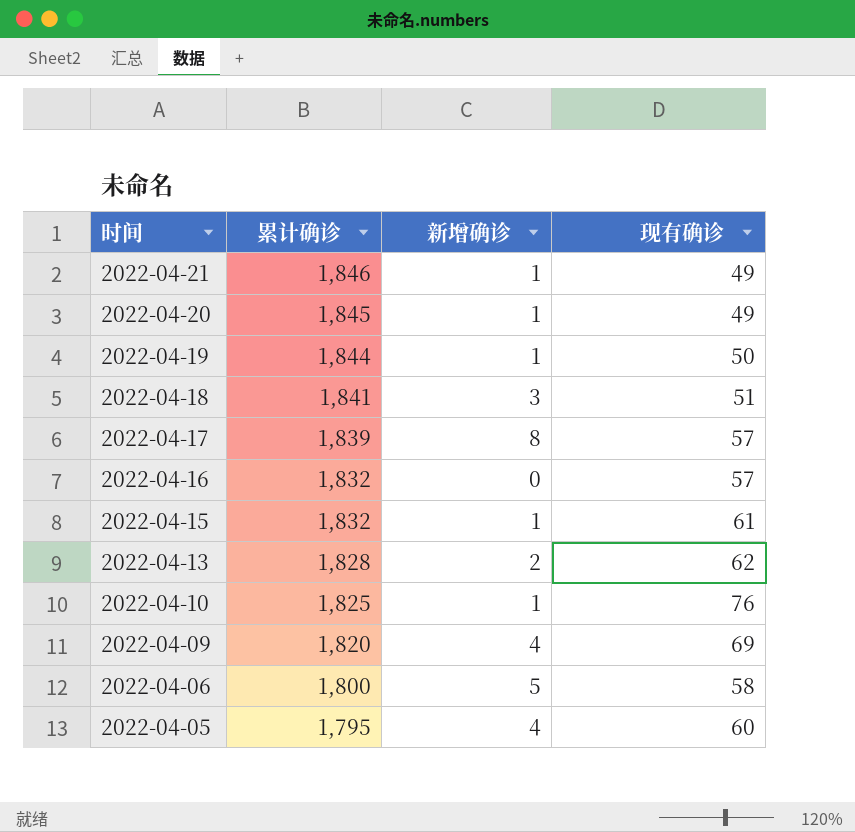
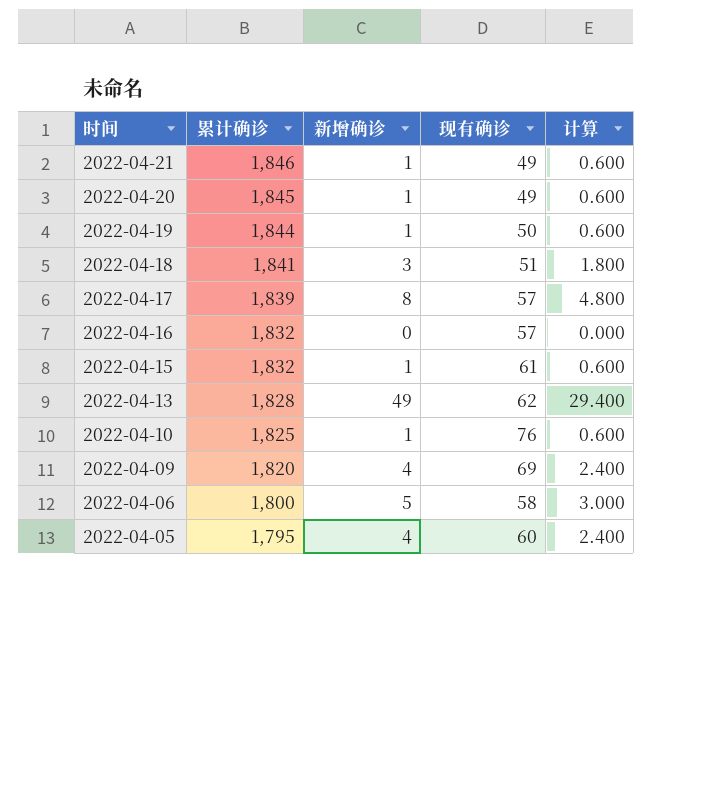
column 计算 | formula: none -> [新增确诊] * 0.6
2022-04-13 | 新增确诊: 2 -> 49

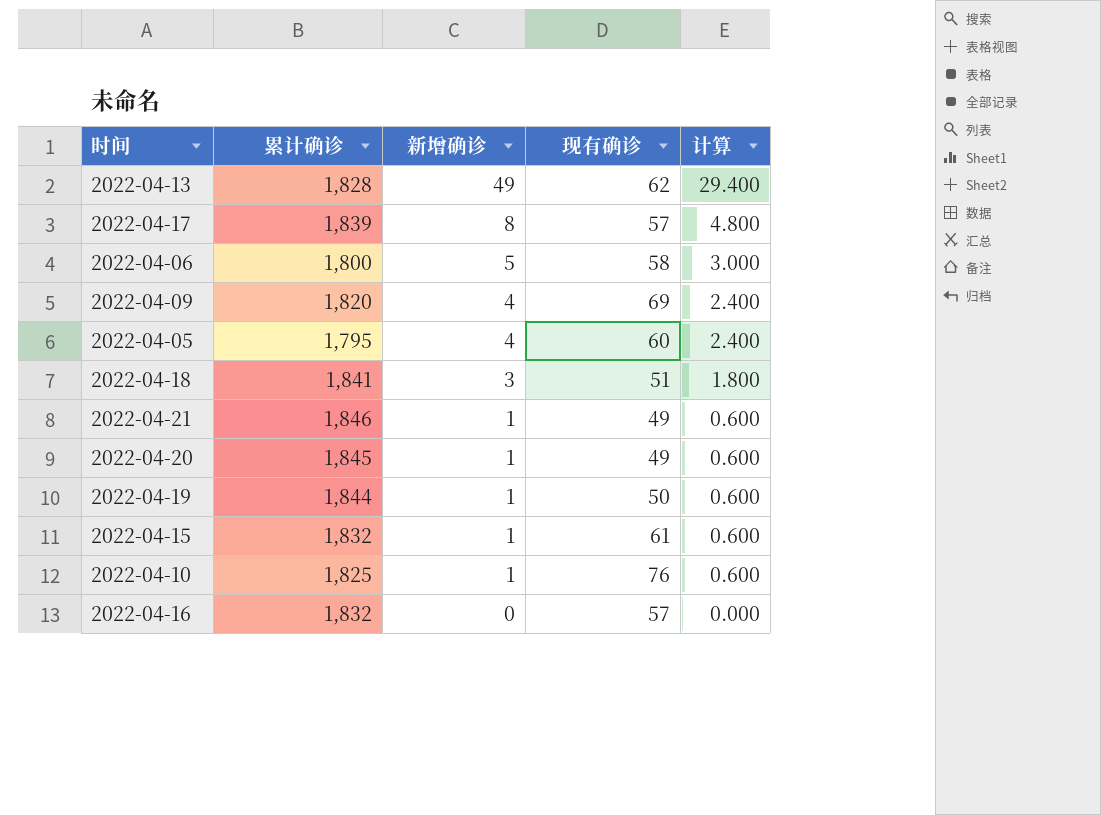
row order: 时间 descending -> 新增确诊 descending

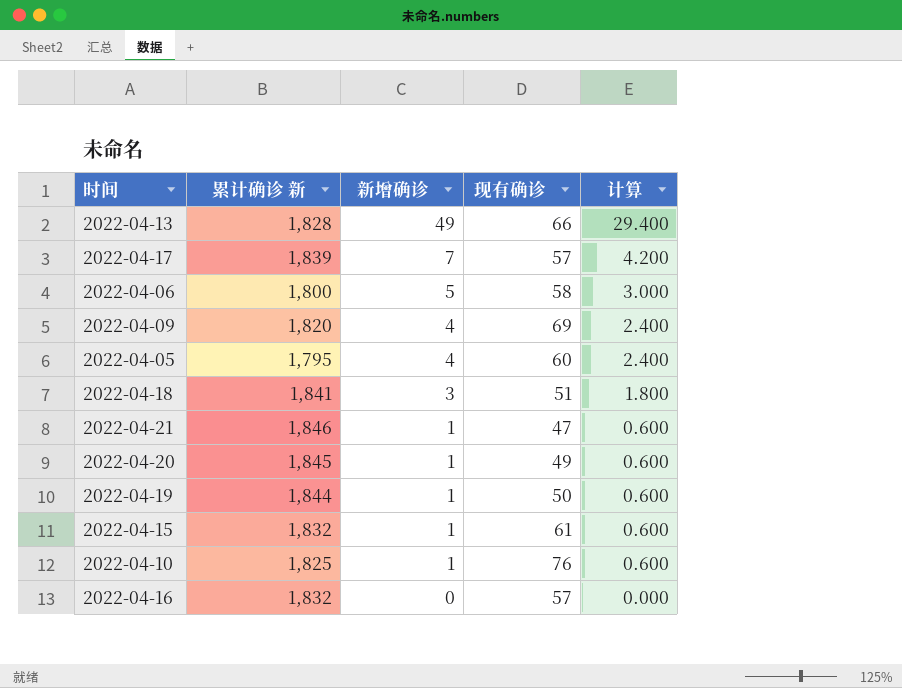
column name: 累计确诊 -> 累计确诊 新
2022-04-13 | 现有确诊: 62 -> 66
2022-04-17 | 新增确诊: 8 -> 7
2022-04-17 | 计算: 4.800 -> 4.200
2022-04-21 | 现有确诊: 49 -> 47

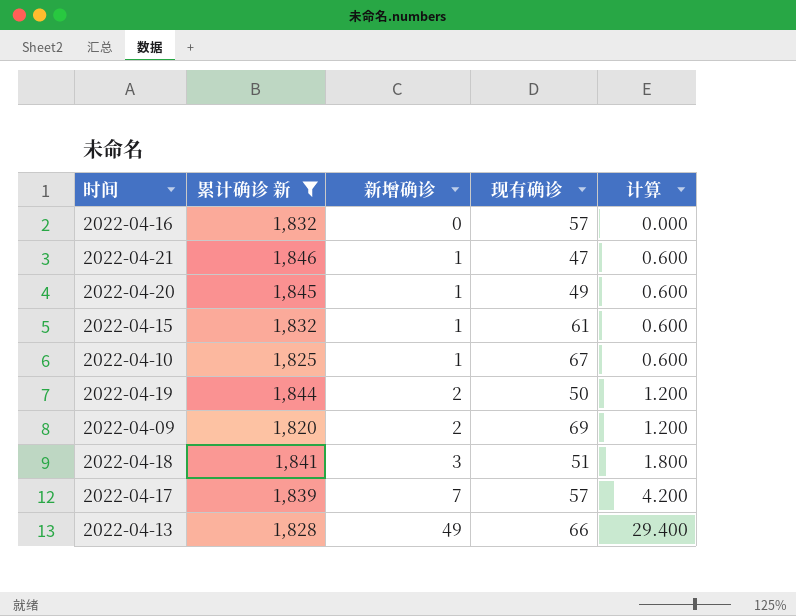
filter: none -> 累计确诊 新 >= 1,820
row order: 新增确诊 descending -> 新增确诊 ascending
2022-04-10 | 现有确诊: 76 -> 67
2022-04-19 | 新增确诊: 1 -> 2
2022-04-19 | 计算: 0.600 -> 1.200
2022-04-09 | 新增确诊: 4 -> 2
2022-04-09 | 计算: 2.400 -> 1.200

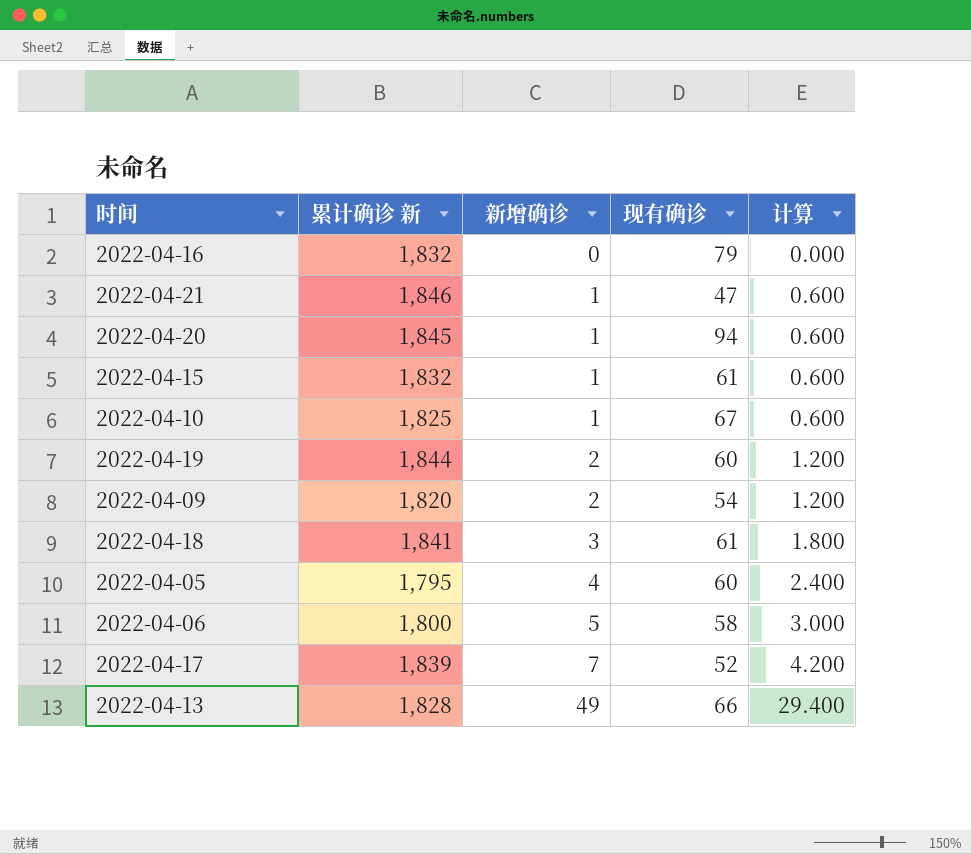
filter: 累计确诊 新 >= 1,820 -> none
2022-04-16 | 现有确诊: 57 -> 79
2022-04-20 | 现有确诊: 49 -> 94
2022-04-19 | 现有确诊: 50 -> 60
2022-04-09 | 现有确诊: 69 -> 54
2022-04-18 | 现有确诊: 51 -> 61
2022-04-17 | 现有确诊: 57 -> 52

